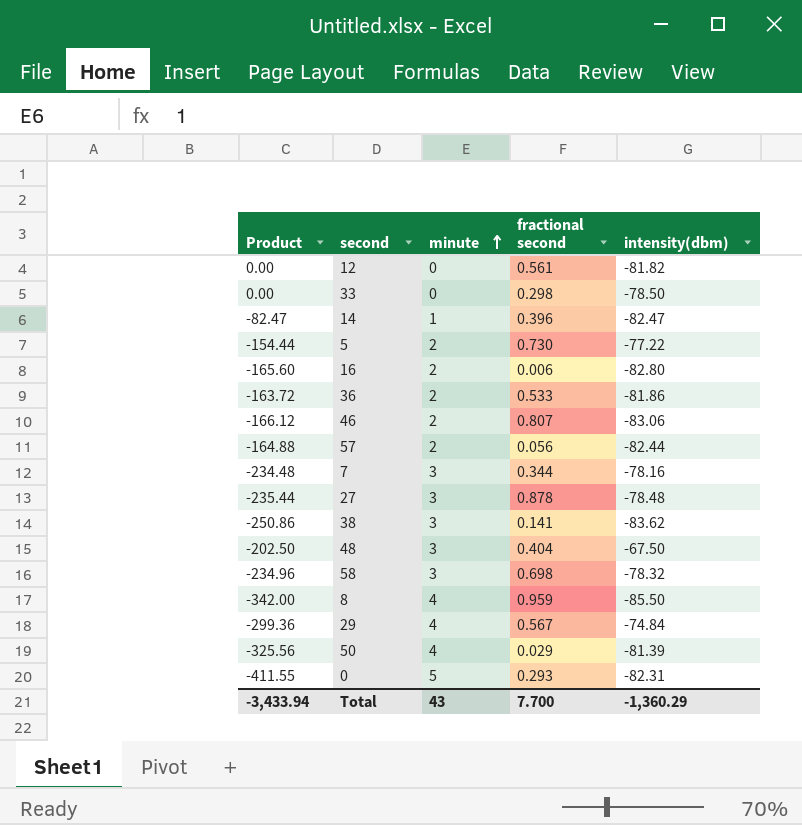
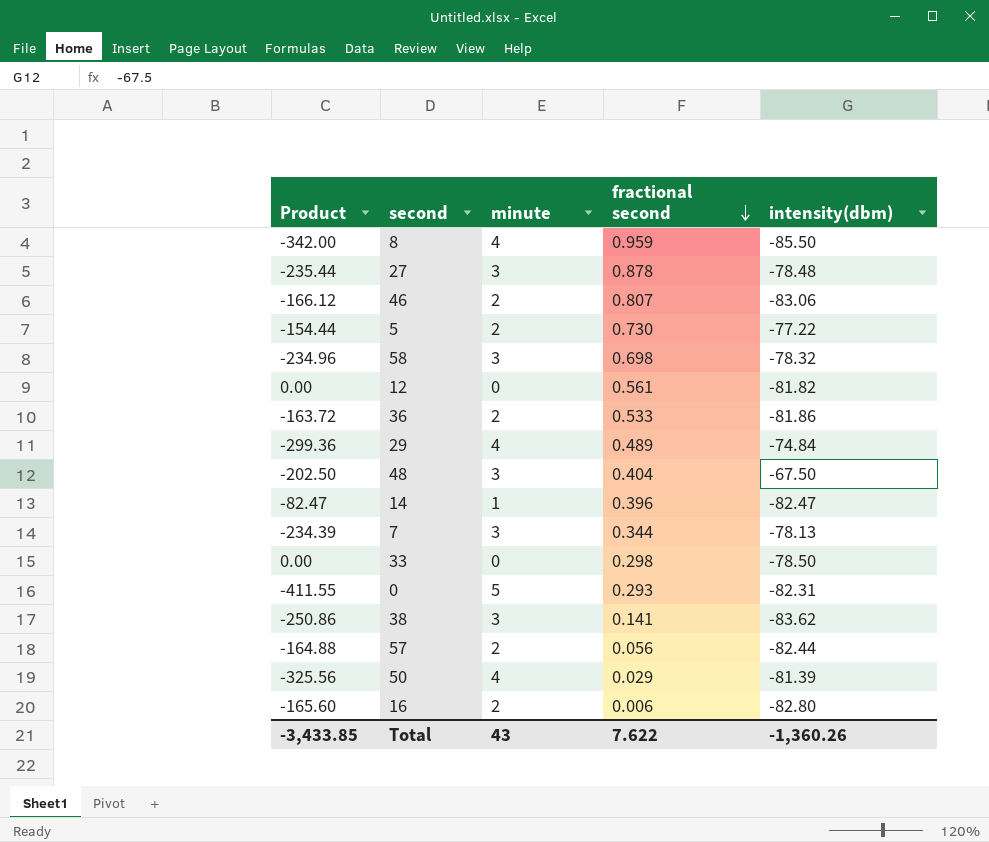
row order: minute ascending -> fractional second descending
29 | fractional second: 0.567 -> 0.489
7 | Product: -234.48 -> -234.39
7 | intensity(dbm): -78.16 -> -78.13
Total | Product: -3,433.94 -> -3,433.85
Total | fractional second: 7.700 -> 7.622
Total | intensity(dbm): -1,360.29 -> -1,360.26

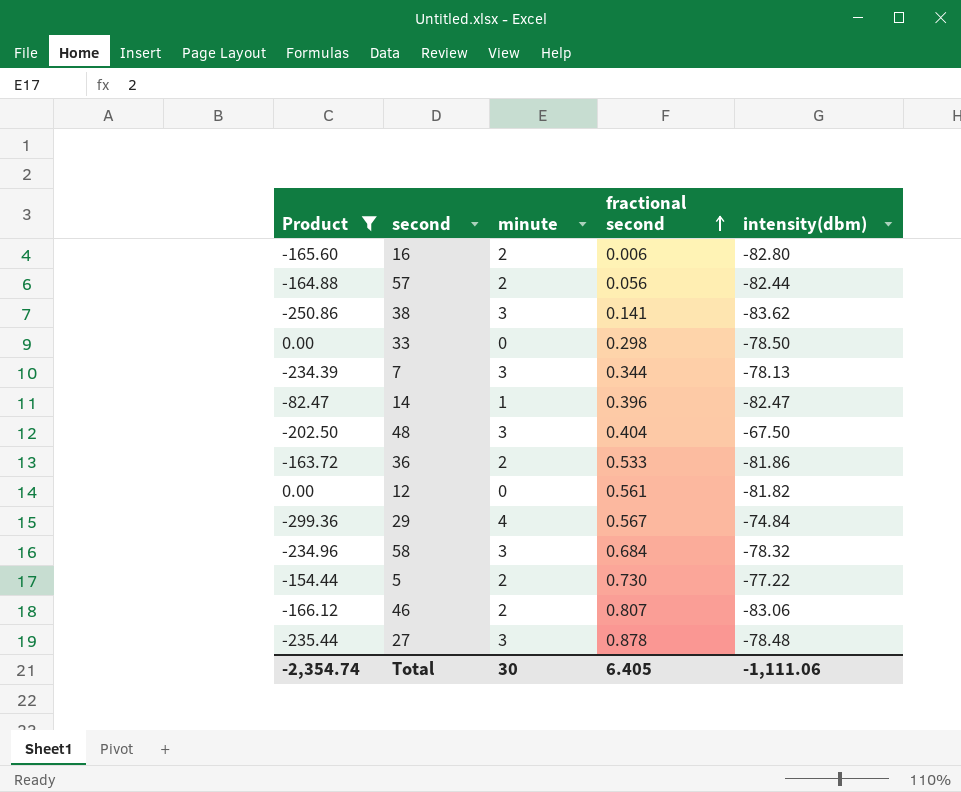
filter: none -> Product >= -299.36
row order: fractional second descending -> fractional second ascending
29 | fractional second: 0.489 -> 0.567
58 | fractional second: 0.698 -> 0.684
Total | Product: -3,433.85 -> -2,354.74
Total | minute: 43 -> 30
Total | fractional second: 7.622 -> 6.405
Total | intensity(dbm): -1,360.26 -> -1,111.06

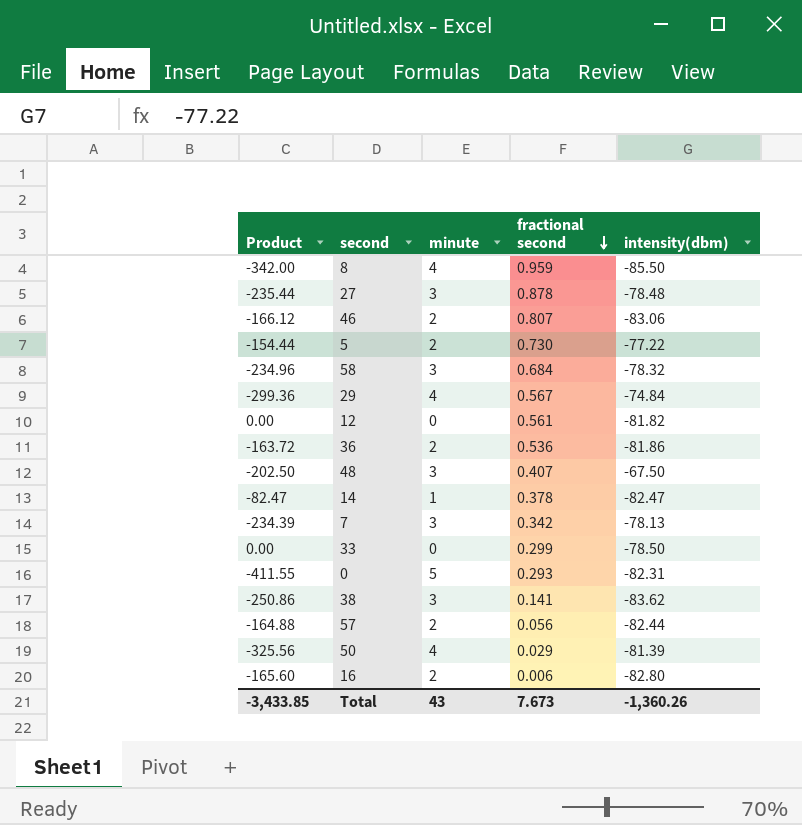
filter: Product >= -299.36 -> none
row order: fractional second ascending -> fractional second descending
36 | fractional second: 0.533 -> 0.536
48 | fractional second: 0.404 -> 0.407
14 | fractional second: 0.396 -> 0.378
7 | fractional second: 0.344 -> 0.342
33 | fractional second: 0.298 -> 0.299
Total | Product: -2,354.74 -> -3,433.85
Total | minute: 30 -> 43
Total | fractional second: 6.405 -> 7.673
Total | intensity(dbm): -1,111.06 -> -1,360.26

